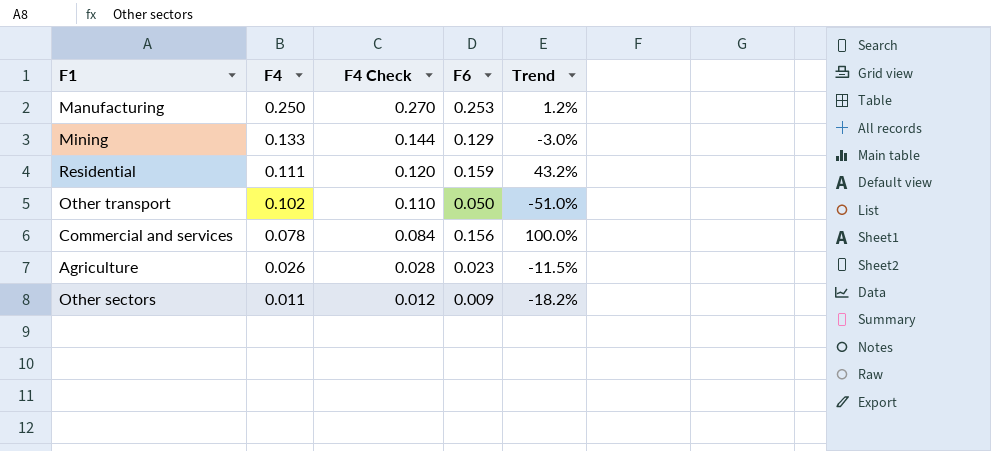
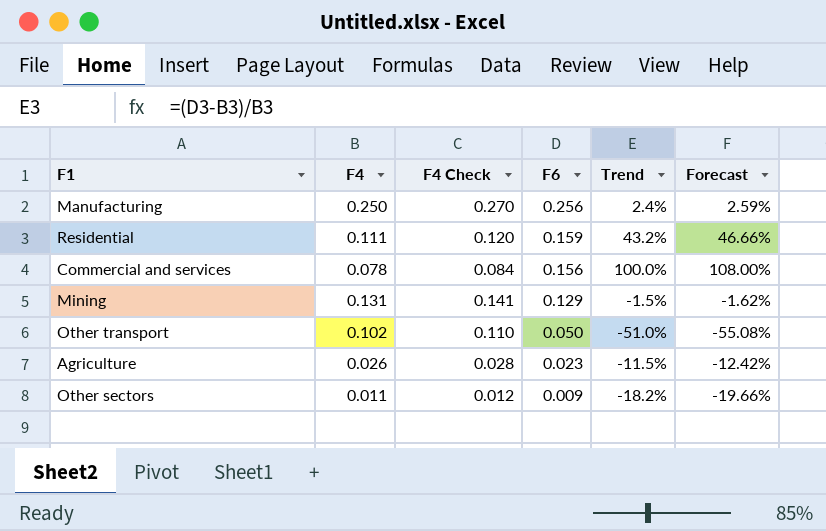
row order: F4 descending -> F6 descending
column Forecast | formula: none -> [Trend] * 1.08
Manufacturing | F6: 0.253 -> 0.256
Manufacturing | Trend: 1.2% -> 2.4%
Mining | F4: 0.133 -> 0.131
Mining | F4 Check: 0.144 -> 0.141
Mining | Trend: -3.0% -> -1.5%

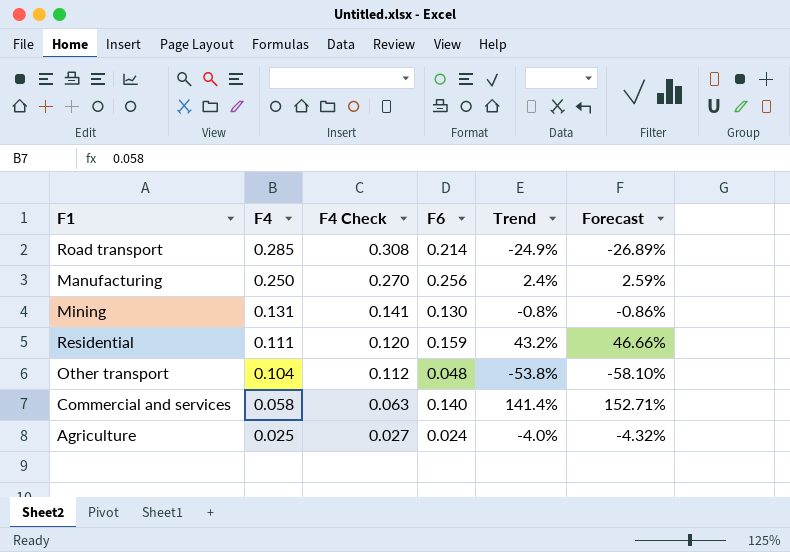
row order: F6 descending -> F4 descending
row Other sectors: 0.011 | 0.012 | 0.009 | -18.2% | -19.66% -> none
row Road transport: none -> 0.285 | 0.308 | 0.214 | -24.9% | -26.89%
Mining | F6: 0.129 -> 0.130
Mining | Trend: -1.5% -> -0.8%
Mining | Forecast: -1.62% -> -0.86%
Other transport | F4: 0.102 -> 0.104
Other transport | F4 Check: 0.110 -> 0.112
Other transport | F6: 0.050 -> 0.048
Other transport | Trend: -51.0% -> -53.8%
Other transport | Forecast: -55.08% -> -58.10%
Commercial and services | F4: 0.078 -> 0.058
Commercial and services | F4 Check: 0.084 -> 0.063
Commercial and services | F6: 0.156 -> 0.140
Commercial and services | Trend: 100.0% -> 141.4%
Commercial and services | Forecast: 108.00% -> 152.71%
Agriculture | F4: 0.026 -> 0.025
Agriculture | F4 Check: 0.028 -> 0.027
Agriculture | F6: 0.023 -> 0.024
Agriculture | Trend: -11.5% -> -4.0%
Agriculture | Forecast: -12.42% -> -4.32%

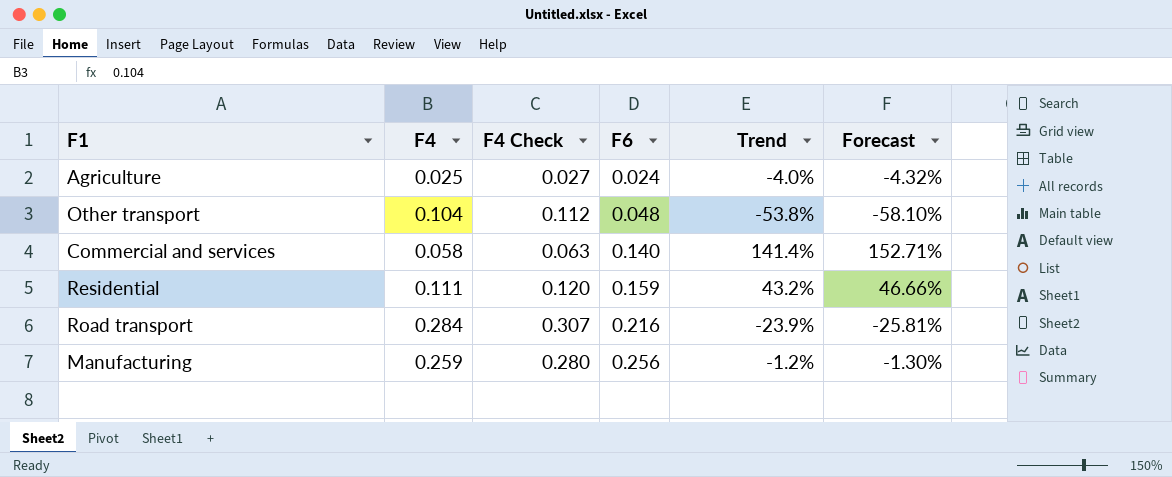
row order: F4 descending -> F6 ascending
row Mining: 0.131 | 0.141 | 0.130 | -0.8% | -0.86% -> none
Road transport | F4: 0.285 -> 0.284
Road transport | F4 Check: 0.308 -> 0.307
Road transport | F6: 0.214 -> 0.216
Road transport | Trend: -24.9% -> -23.9%
Road transport | Forecast: -26.89% -> -25.81%
Manufacturing | F4: 0.250 -> 0.259
Manufacturing | F4 Check: 0.270 -> 0.280
Manufacturing | Trend: 2.4% -> -1.2%
Manufacturing | Forecast: 2.59% -> -1.30%

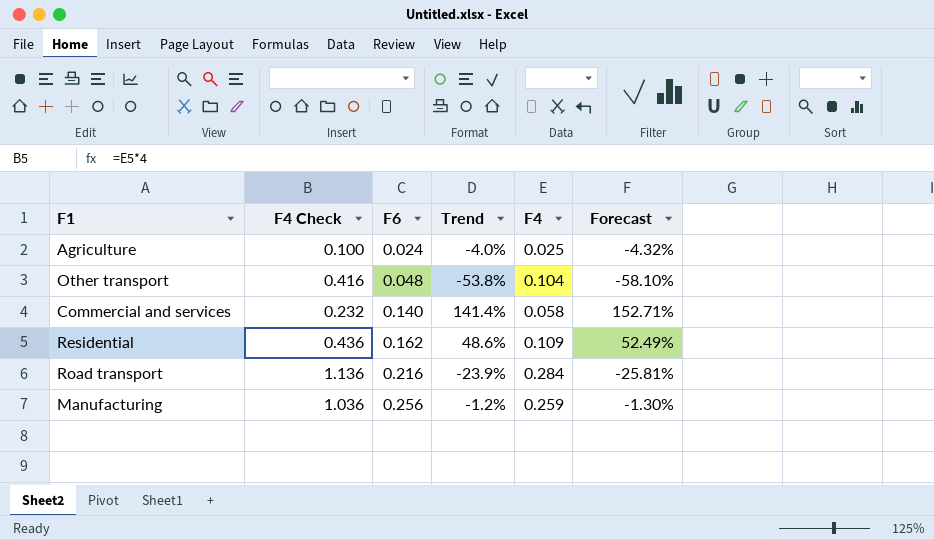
column F4 Check | formula: [F4] * 1.08 -> [F4] * 4
column F4 | position: 2 -> 5
Residential | F6: 0.159 -> 0.162
Residential | Trend: 43.2% -> 48.6%
Residential | F4: 0.111 -> 0.109
Residential | Forecast: 46.66% -> 52.49%

